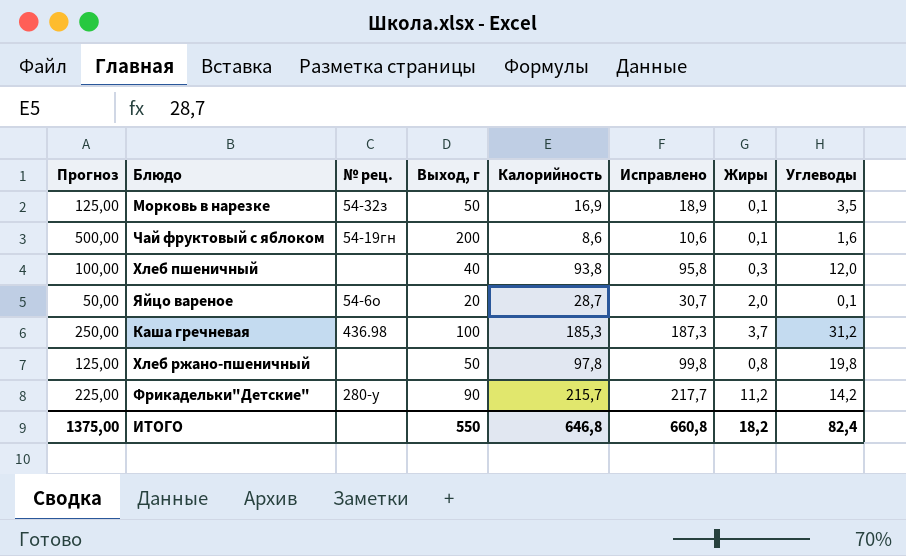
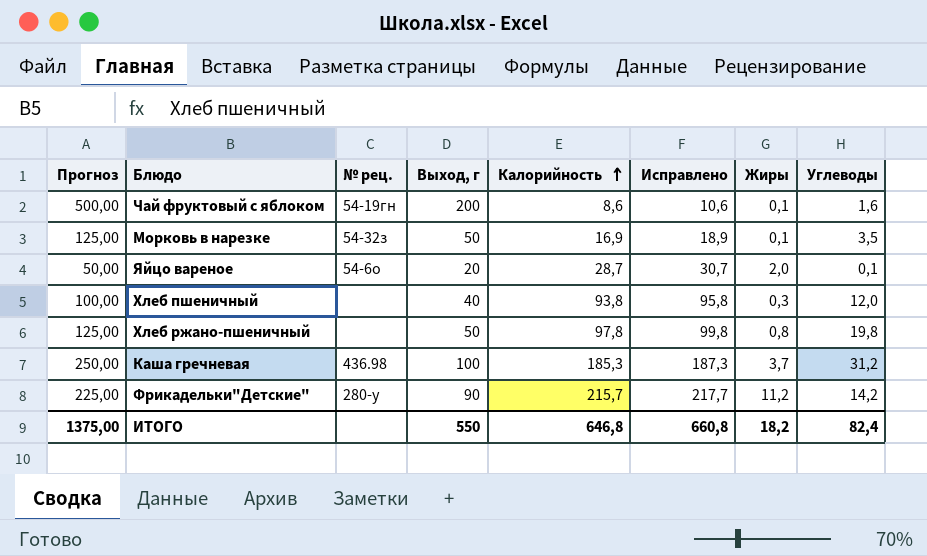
row order: none -> Калорийность ascending

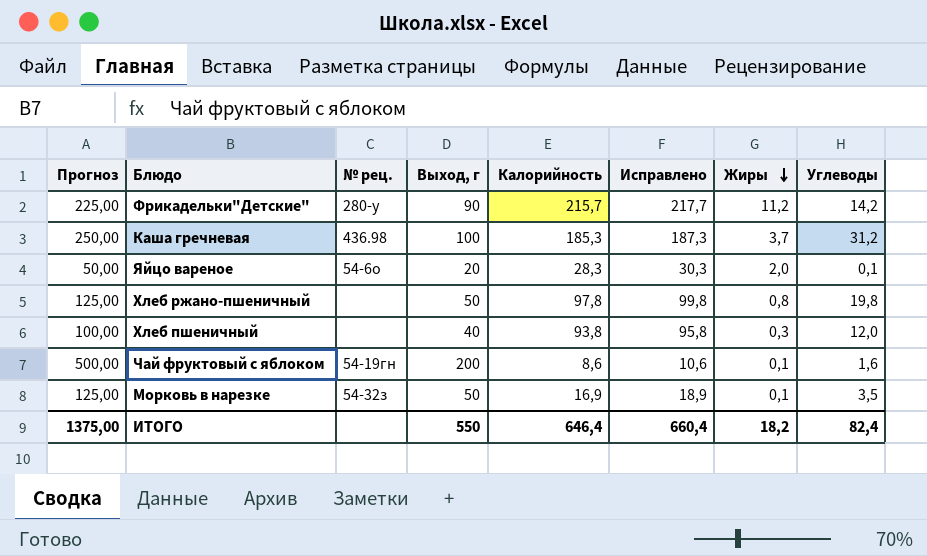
row order: Калорийность ascending -> Жиры descending
Яйцо вареное | Калорийность: 28,7 -> 28,3
Яйцо вареное | Исправлено: 30,7 -> 30,3
ИТОГО | Калорийность: 646,8 -> 646,4
ИТОГО | Исправлено: 660,8 -> 660,4

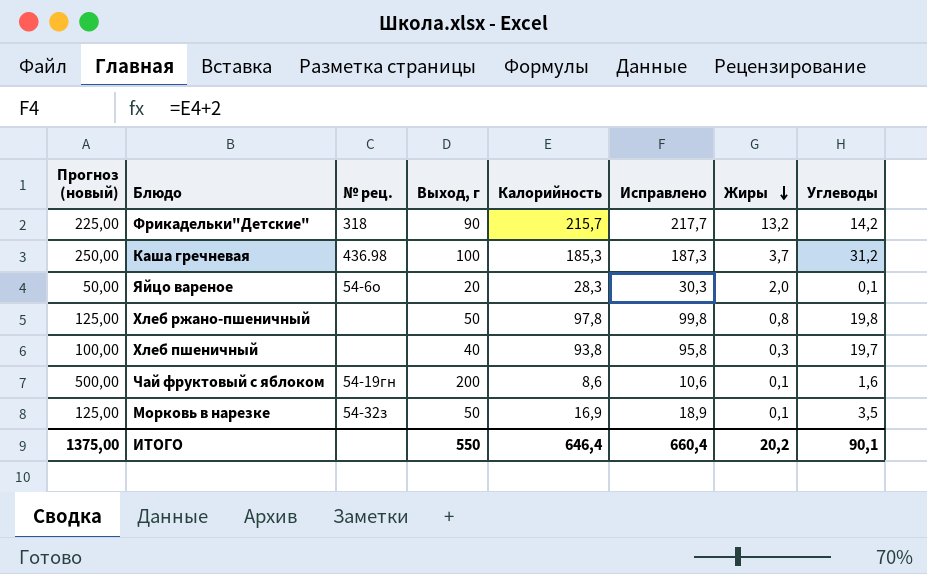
column name: Прогноз -> Прогноз (новый)
Фрикадельки"Детские" | № рец.: 280-у -> 318
Фрикадельки"Детские" | Жиры: 11,2 -> 13,2
Хлеб пшеничный | Углеводы: 12,0 -> 19,7
ИТОГО | Жиры: 18,2 -> 20,2
ИТОГО | Углеводы: 82,4 -> 90,1

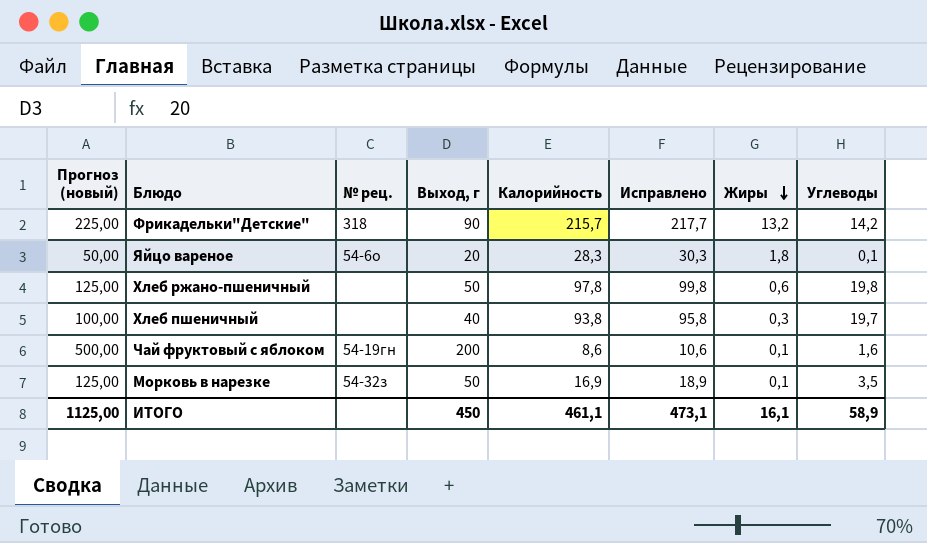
row Каша гречневая: 250,00 | 436.98 | 100 | 185,3 | 187,3 | 3,7 | 31,2 -> none
Яйцо вареное | Жиры: 2,0 -> 1,8
Хлеб ржано-пшеничный | Жиры: 0,8 -> 0,6
ИТОГО | Прогноз (новый): 1375,00 -> 1125,00
ИТОГО | Выход, г: 550 -> 450
ИТОГО | Калорийность: 646,4 -> 461,1
ИТОГО | Исправлено: 660,4 -> 473,1
ИТОГО | Жиры: 20,2 -> 16,1
ИТОГО | Углеводы: 90,1 -> 58,9

